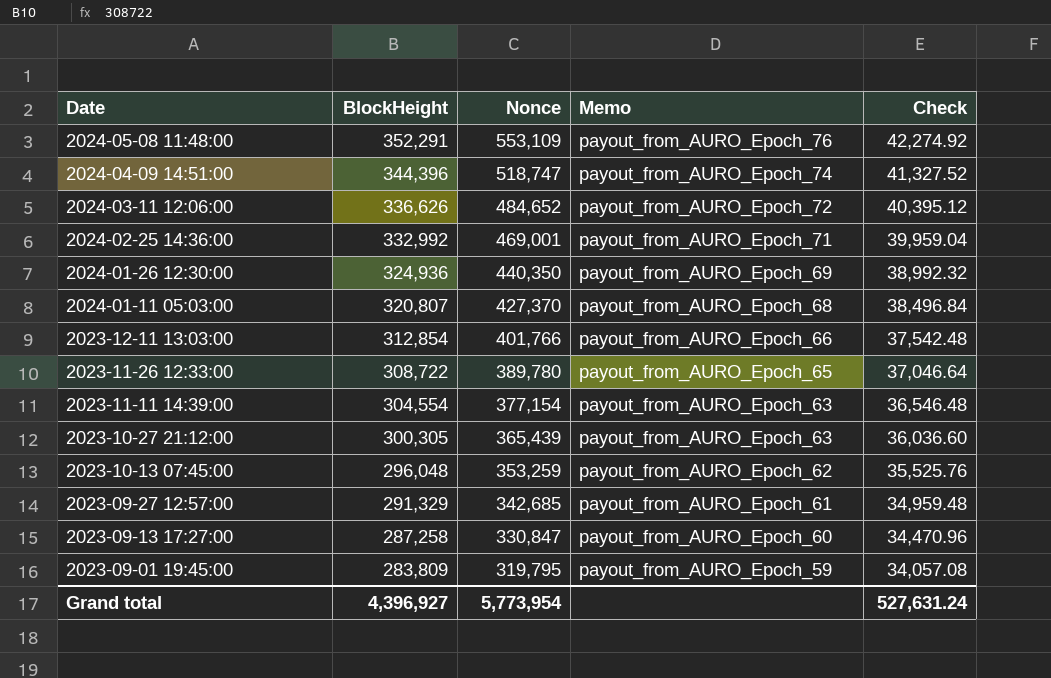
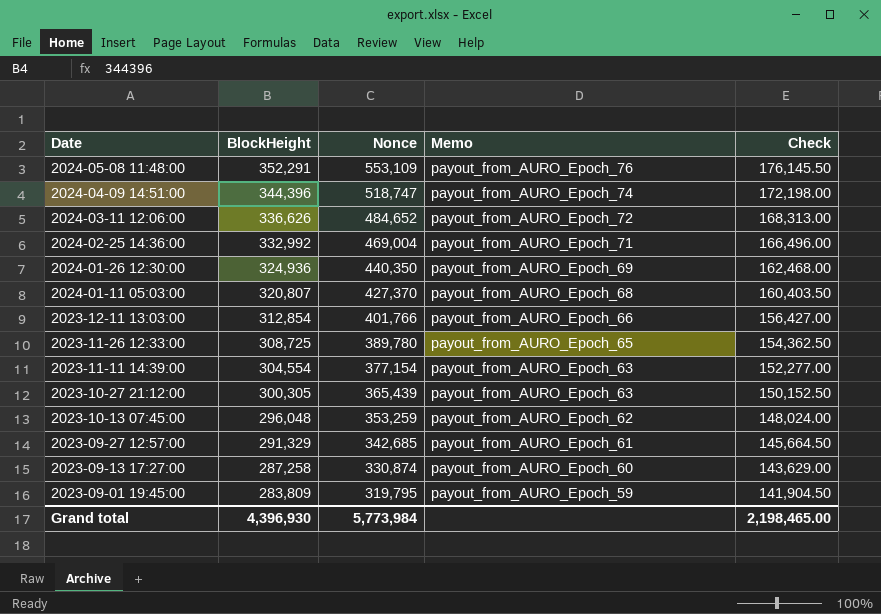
column Check | formula: [BlockHeight] * 0.12 -> [BlockHeight] * 0.5
2024-02-25 14:36:00 | Nonce: 469,001 -> 469,004
2023-11-26 12:33:00 | BlockHeight: 308,722 -> 308,725
2023-09-13 17:27:00 | Nonce: 330,847 -> 330,874
Grand total | BlockHeight: 4,396,927 -> 4,396,930
Grand total | Nonce: 5,773,954 -> 5,773,984
Grand total | Check: 527,631.24 -> 2,198,465.00

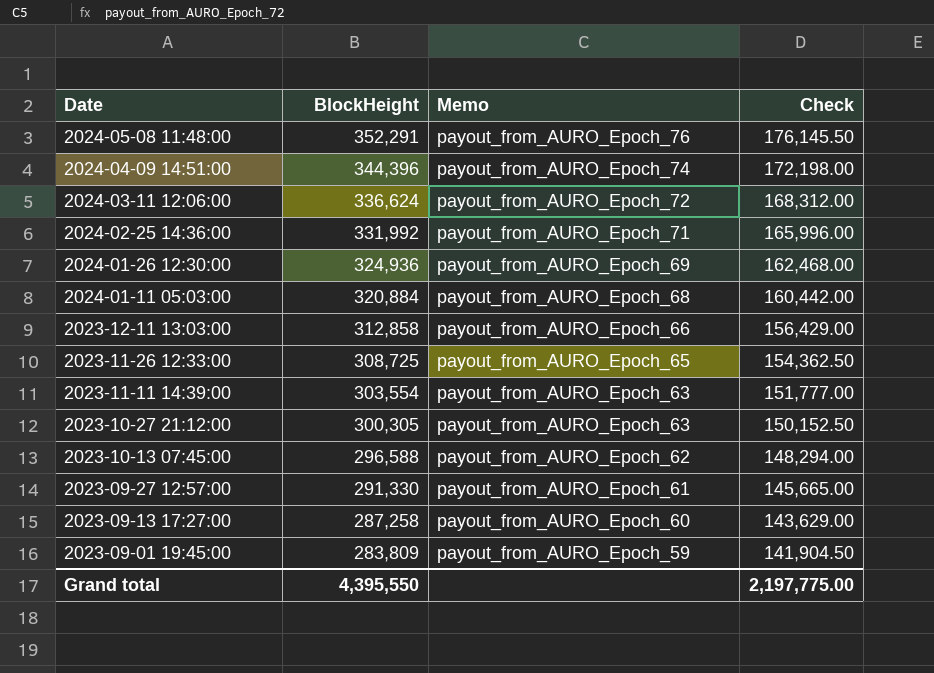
column Nonce | position: 3 -> none
2024-03-11 12:06:00 | BlockHeight: 336,626 -> 336,624
2024-03-11 12:06:00 | Check: 168,313.00 -> 168,312.00
2024-02-25 14:36:00 | BlockHeight: 332,992 -> 331,992
2024-02-25 14:36:00 | Check: 166,496.00 -> 165,996.00
2024-01-11 05:03:00 | BlockHeight: 320,807 -> 320,884
2024-01-11 05:03:00 | Check: 160,403.50 -> 160,442.00
2023-12-11 13:03:00 | BlockHeight: 312,854 -> 312,858
2023-12-11 13:03:00 | Check: 156,427.00 -> 156,429.00
2023-11-11 14:39:00 | BlockHeight: 304,554 -> 303,554
2023-11-11 14:39:00 | Check: 152,277.00 -> 151,777.00
2023-10-13 07:45:00 | BlockHeight: 296,048 -> 296,588
2023-10-13 07:45:00 | Check: 148,024.00 -> 148,294.00
2023-09-27 12:57:00 | BlockHeight: 291,329 -> 291,330
2023-09-27 12:57:00 | Check: 145,664.50 -> 145,665.00
Grand total | BlockHeight: 4,396,930 -> 4,395,550
Grand total | Check: 2,198,465.00 -> 2,197,775.00

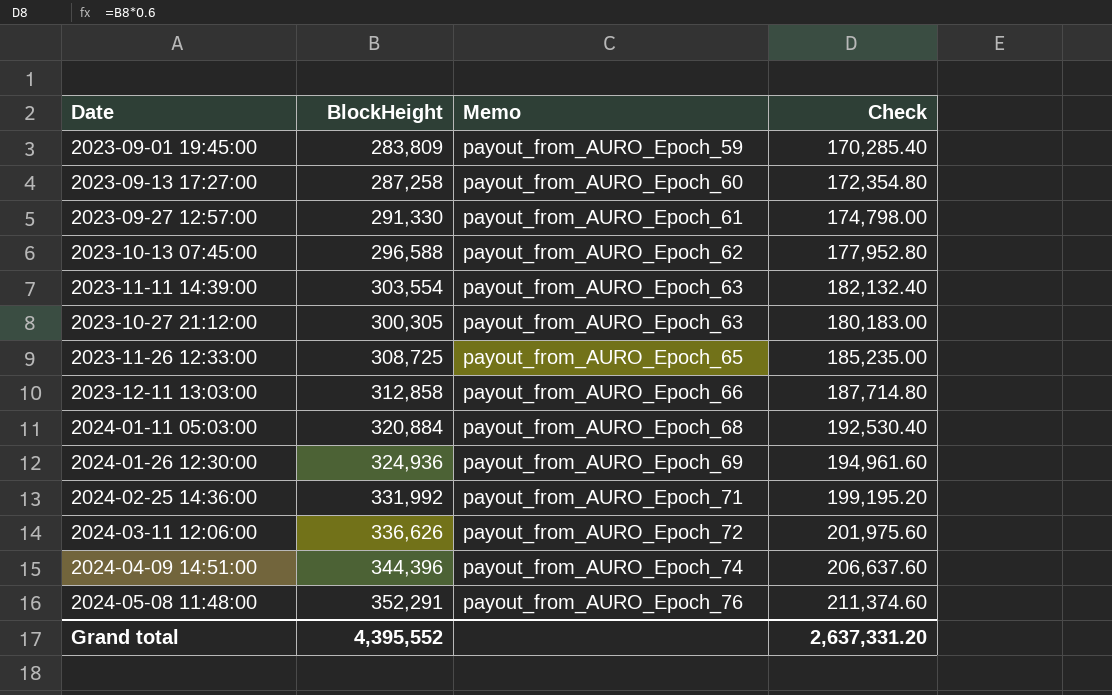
row order: Date descending -> Memo ascending
column Check | formula: [BlockHeight] * 0.5 -> [BlockHeight] * 0.6
2024-03-11 12:06:00 | BlockHeight: 336,624 -> 336,626
Grand total | BlockHeight: 4,395,550 -> 4,395,552
Grand total | Check: 2,197,775.00 -> 2,637,331.20

